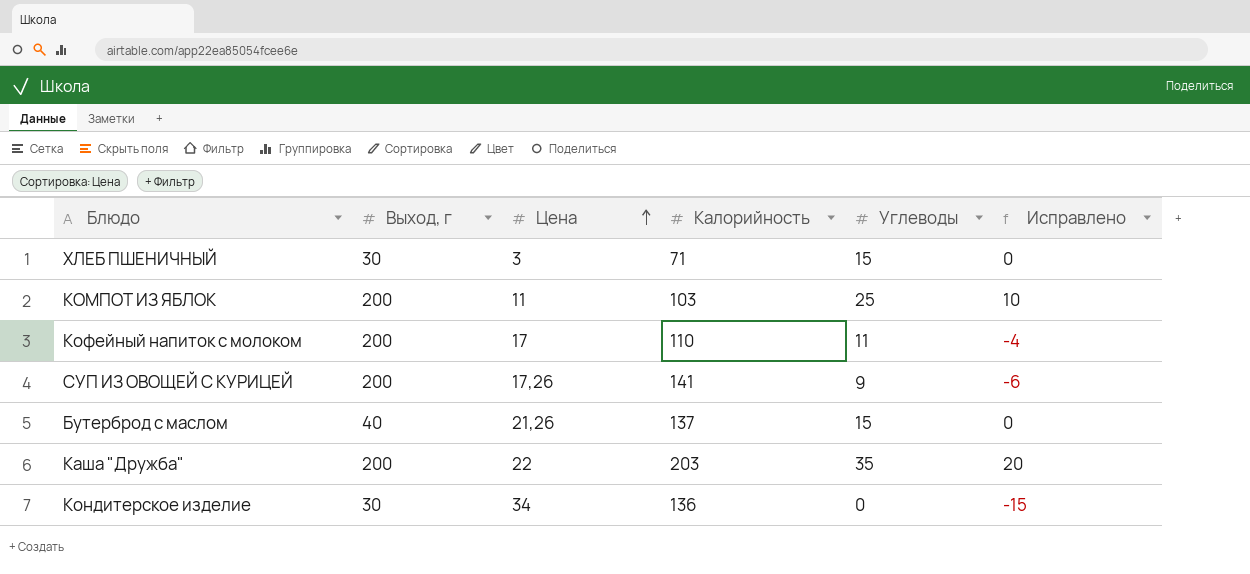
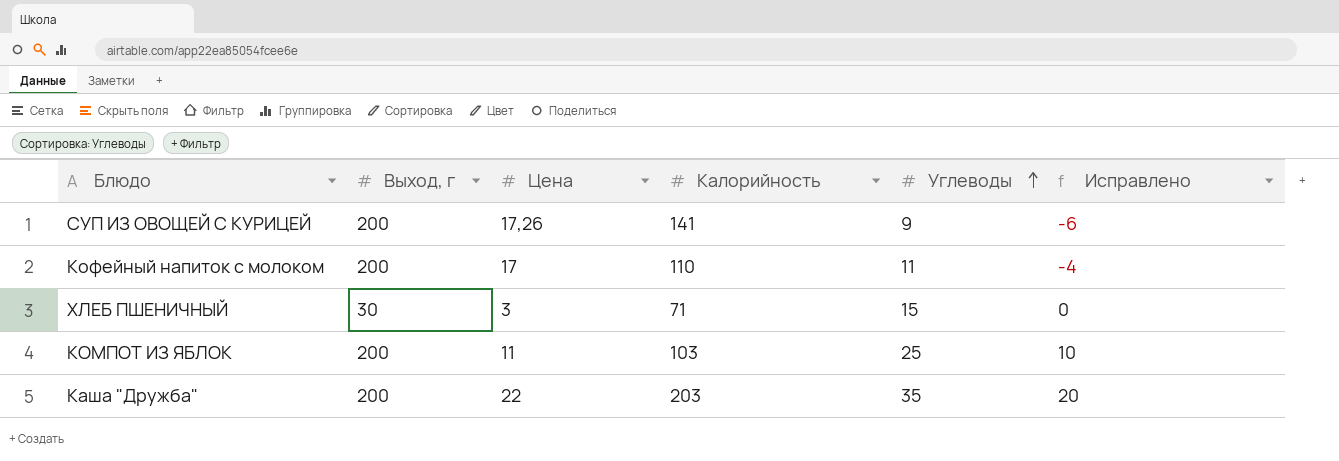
row order: Цена ascending -> Углеводы ascending
row Бутерброд с маслом: 40 | 21,26 | 137 | 15 | 0 -> none
row Кондитерское изделие: 30 | 34 | 136 | 0 | -15 -> none

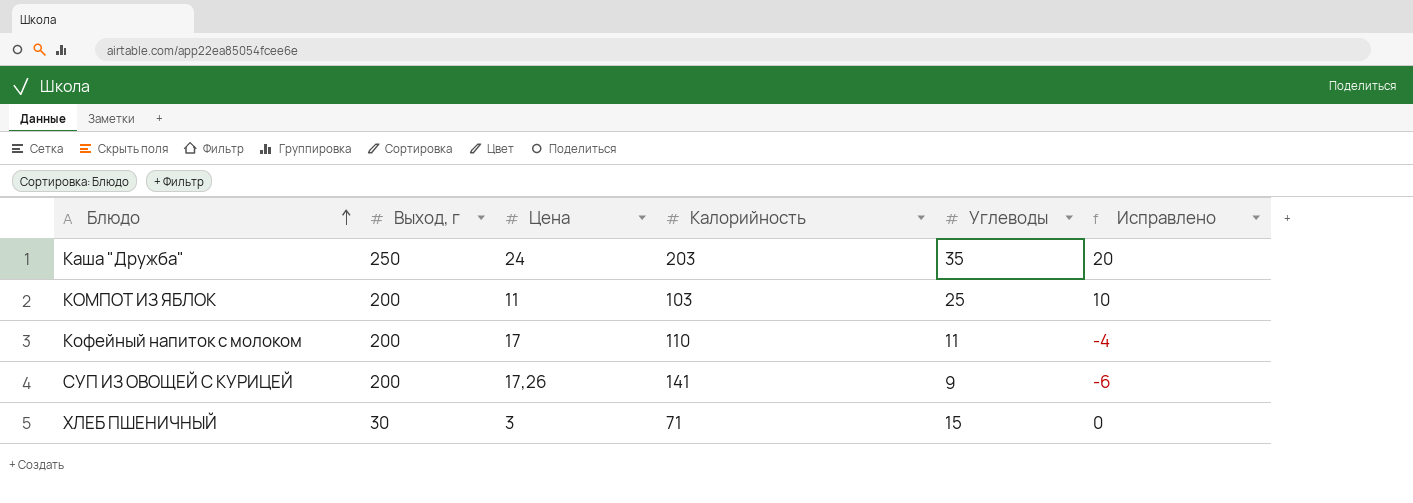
row order: Углеводы ascending -> Блюдо ascending
Каша "Дружба" | Выход, г: 200 -> 250
Каша "Дружба" | Цена: 22 -> 24

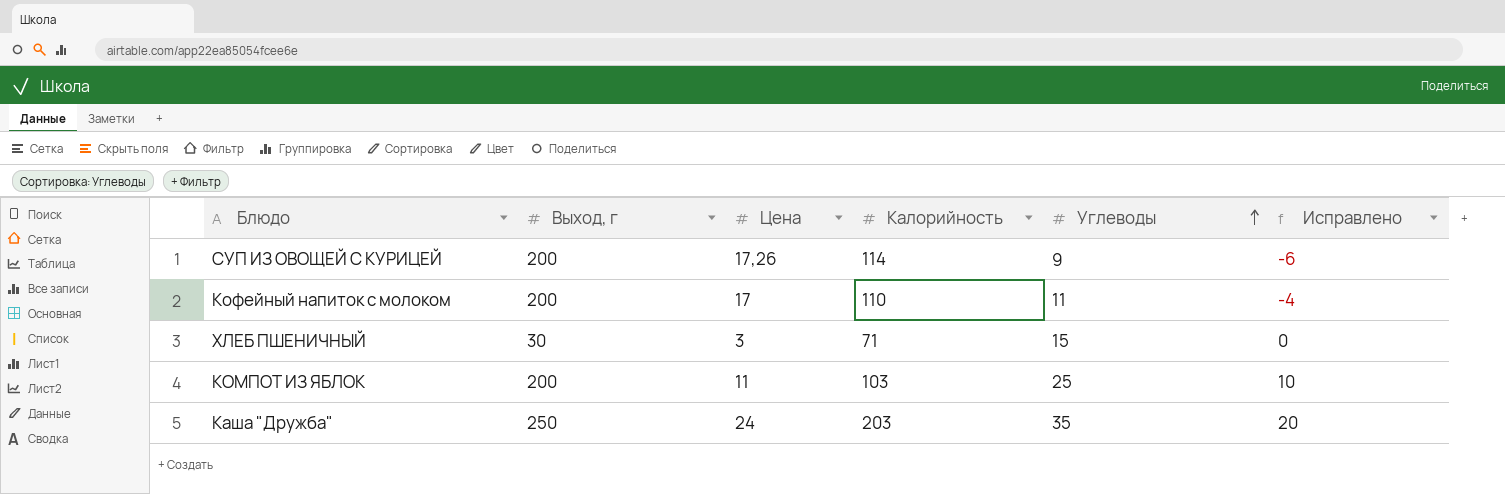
row order: Блюдо ascending -> Углеводы ascending
СУП ИЗ ОВОЩЕЙ С КУРИЦЕЙ | Калорийность: 141 -> 114

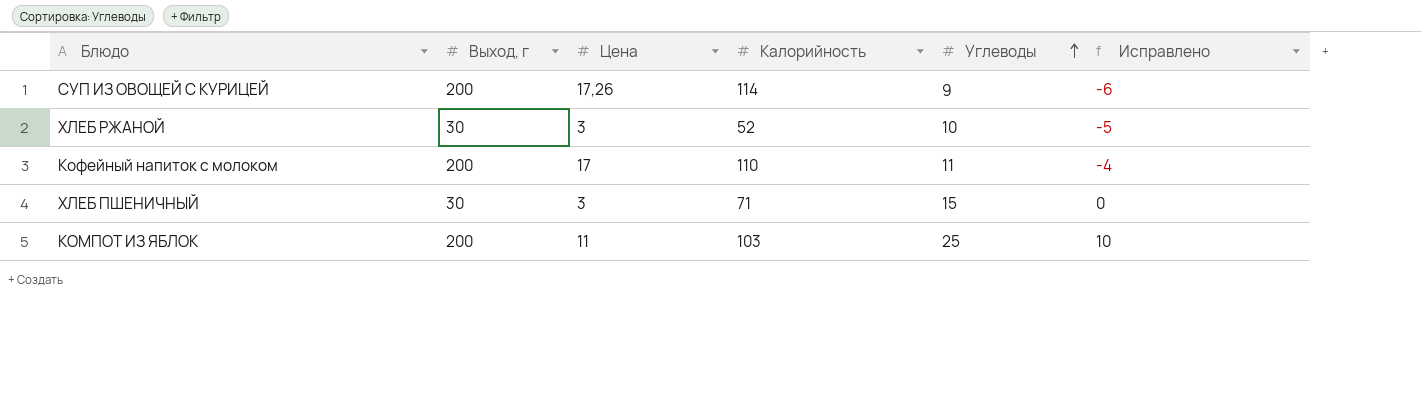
row Каша "Дружба": 250 | 24 | 203 | 35 | 20 -> none
row ХЛЕБ РЖАНОЙ: none -> 30 | 3 | 52 | 10 | -5

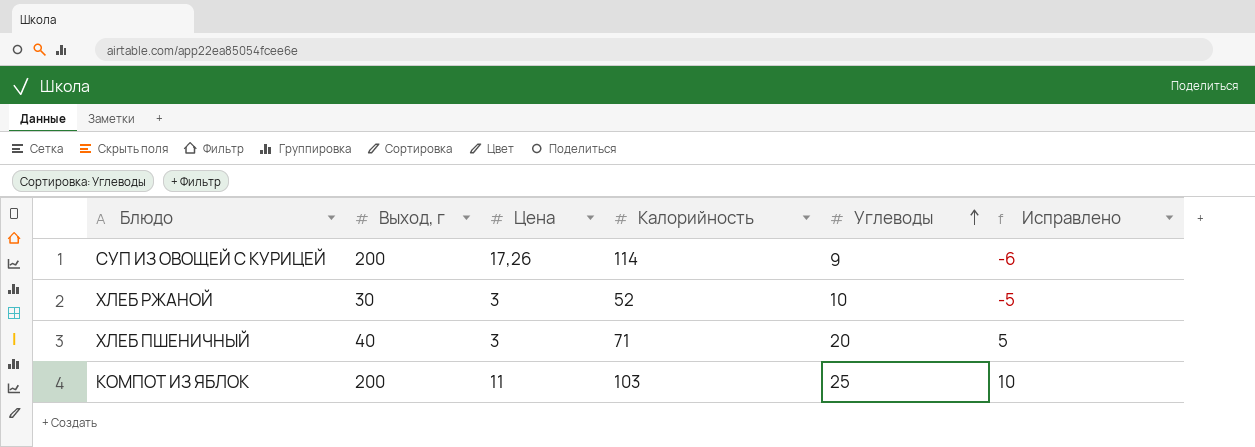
row Кофейный напиток с молоком: 200 | 17 | 110 | 11 | -4 -> none
ХЛЕБ ПШЕНИЧНЫЙ | Выход, г: 30 -> 40
ХЛЕБ ПШЕНИЧНЫЙ | Углеводы: 15 -> 20
ХЛЕБ ПШЕНИЧНЫЙ | Исправлено: 0 -> 5

